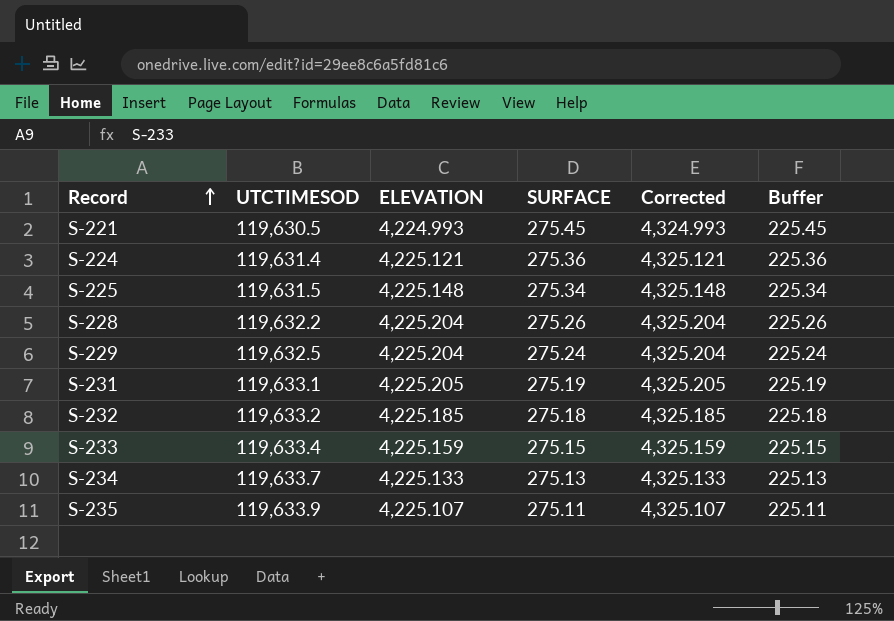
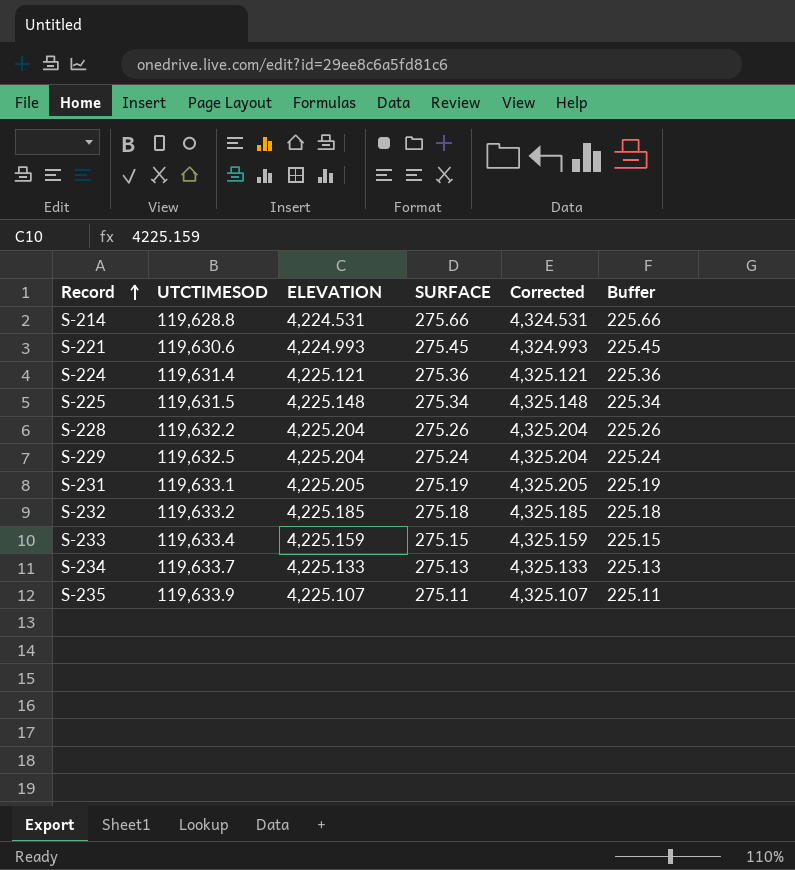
row S-214: none -> 119,628.8 | 4,224.531 | 275.66 | 4,324.531 | 225.66
S-221 | UTCTIMESOD: 119,630.5 -> 119,630.6

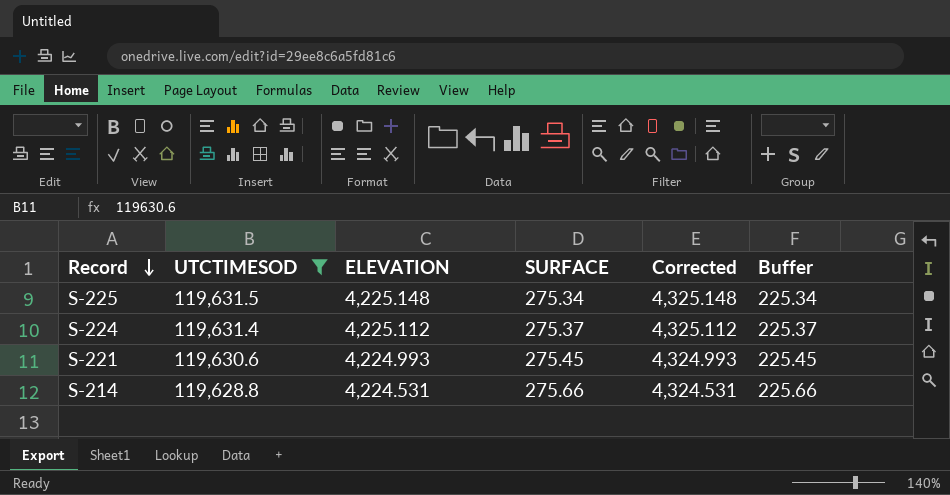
filter: none -> UTCTIMESOD <= 119,631.5
row order: Record ascending -> Record descending
S-224 | ELEVATION: 4,225.121 -> 4,225.112
S-224 | SURFACE: 275.36 -> 275.37
S-224 | Corrected: 4,325.121 -> 4,325.112
S-224 | Buffer: 225.36 -> 225.37

